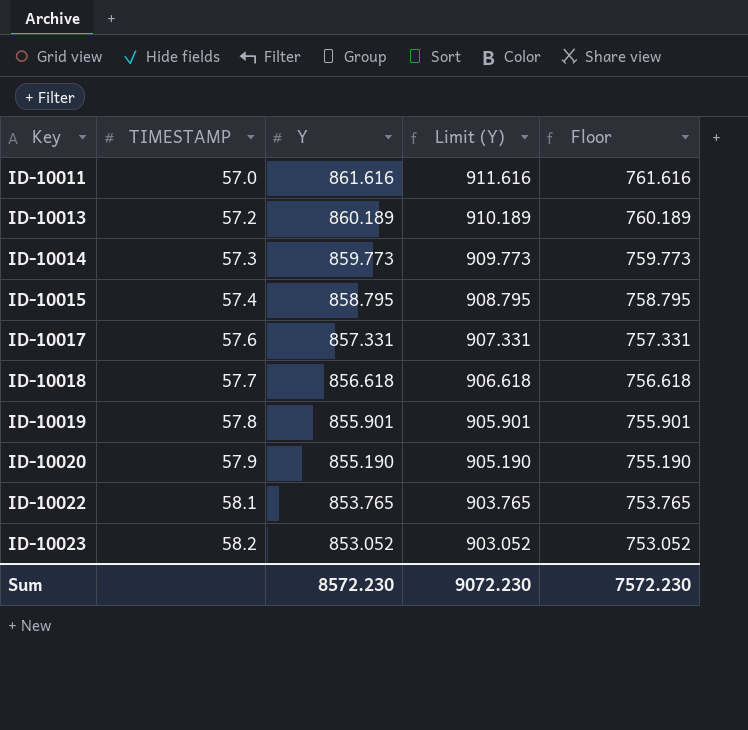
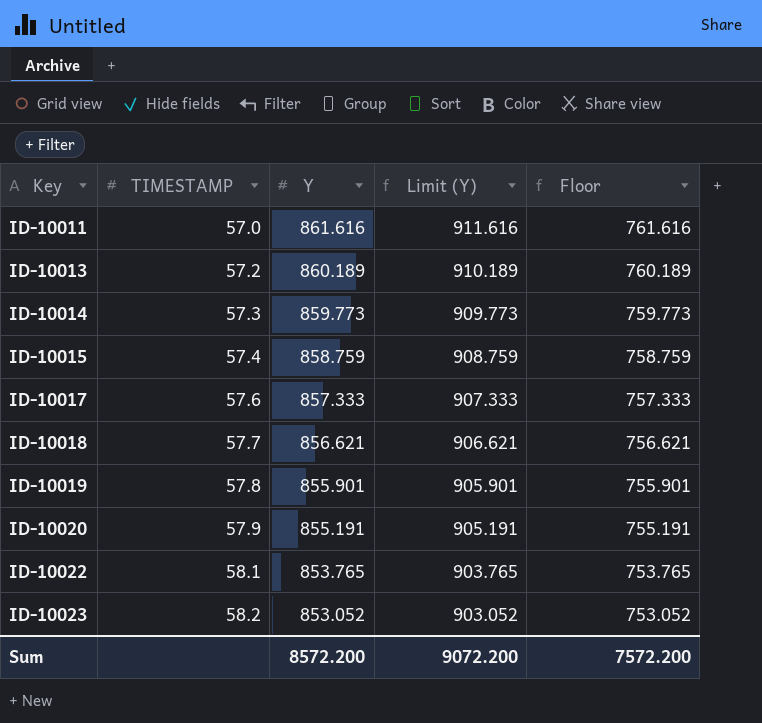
ID-10015 | Y: 858.795 -> 858.759
ID-10015 | Limit (Y): 908.795 -> 908.759
ID-10015 | Floor: 758.795 -> 758.759
ID-10017 | Y: 857.331 -> 857.333
ID-10017 | Limit (Y): 907.331 -> 907.333
ID-10017 | Floor: 757.331 -> 757.333
ID-10018 | Y: 856.618 -> 856.621
ID-10018 | Limit (Y): 906.618 -> 906.621
ID-10018 | Floor: 756.618 -> 756.621
ID-10020 | Y: 855.190 -> 855.191
ID-10020 | Limit (Y): 905.190 -> 905.191
ID-10020 | Floor: 755.190 -> 755.191
Sum | Y: 8572.230 -> 8572.200
Sum | Limit (Y): 9072.230 -> 9072.200
Sum | Floor: 7572.230 -> 7572.200

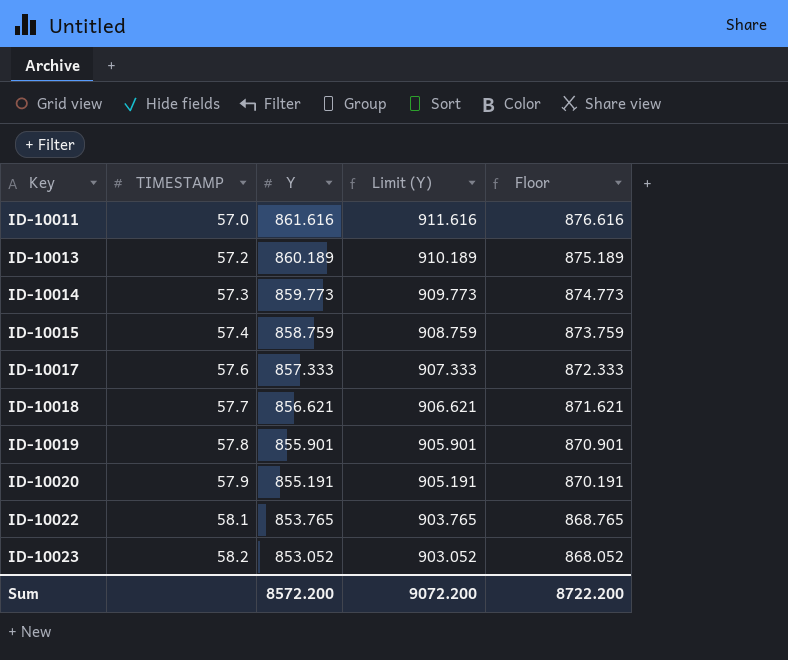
column Floor | formula: [Y] - 100 -> [Y] + 15
Sum | Floor: 7572.200 -> 8722.200

